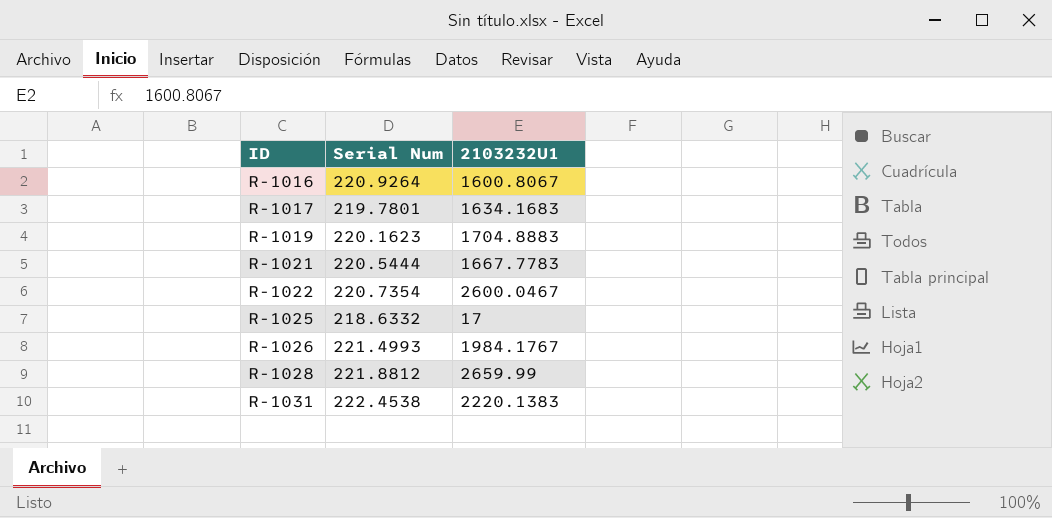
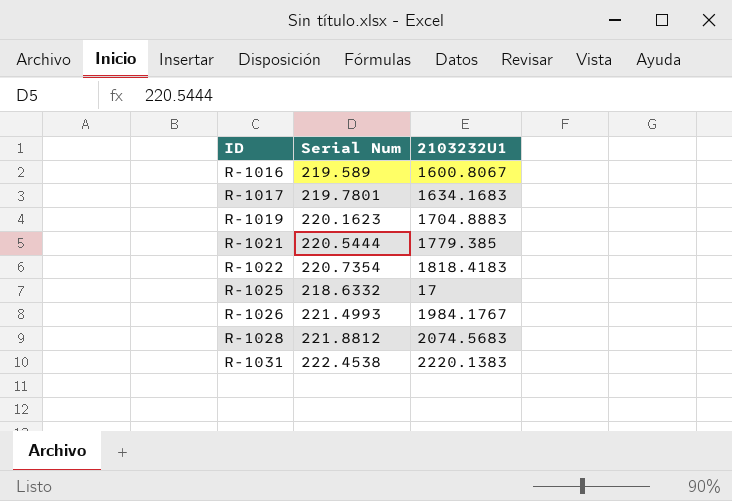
R-1016 | Serial Num: 220.9264 -> 219.589
R-1021 | 2103232U1: 1667.7783 -> 1779.385
R-1022 | 2103232U1: 2600.0467 -> 1818.4183
R-1028 | 2103232U1: 2659.99 -> 2074.5683

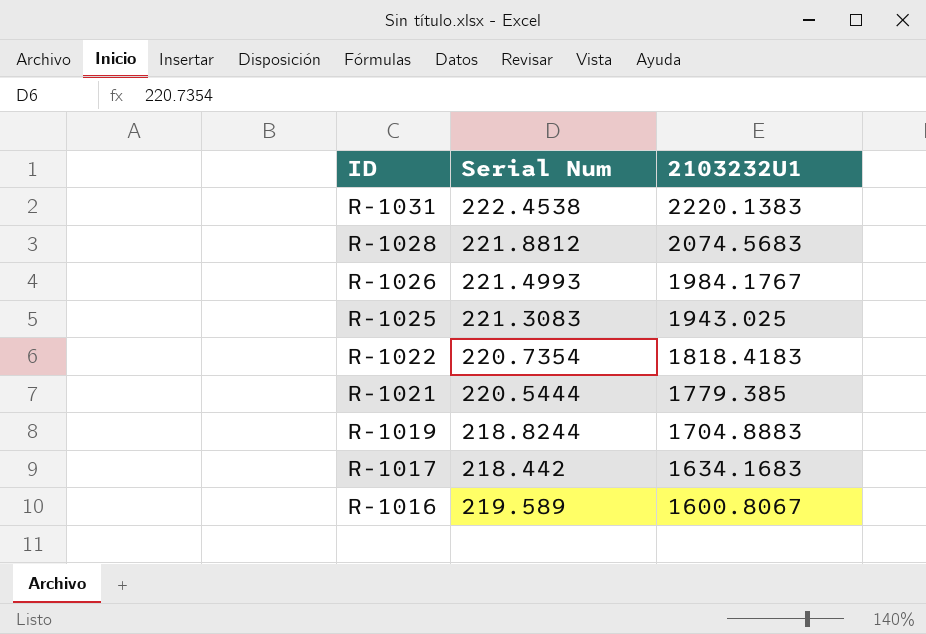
row order: ID ascending -> ID descending
R-1025 | Serial Num: 218.6332 -> 221.3083
R-1025 | 2103232U1: 17 -> 1943.025
R-1019 | Serial Num: 220.1623 -> 218.8244
R-1017 | Serial Num: 219.7801 -> 218.442

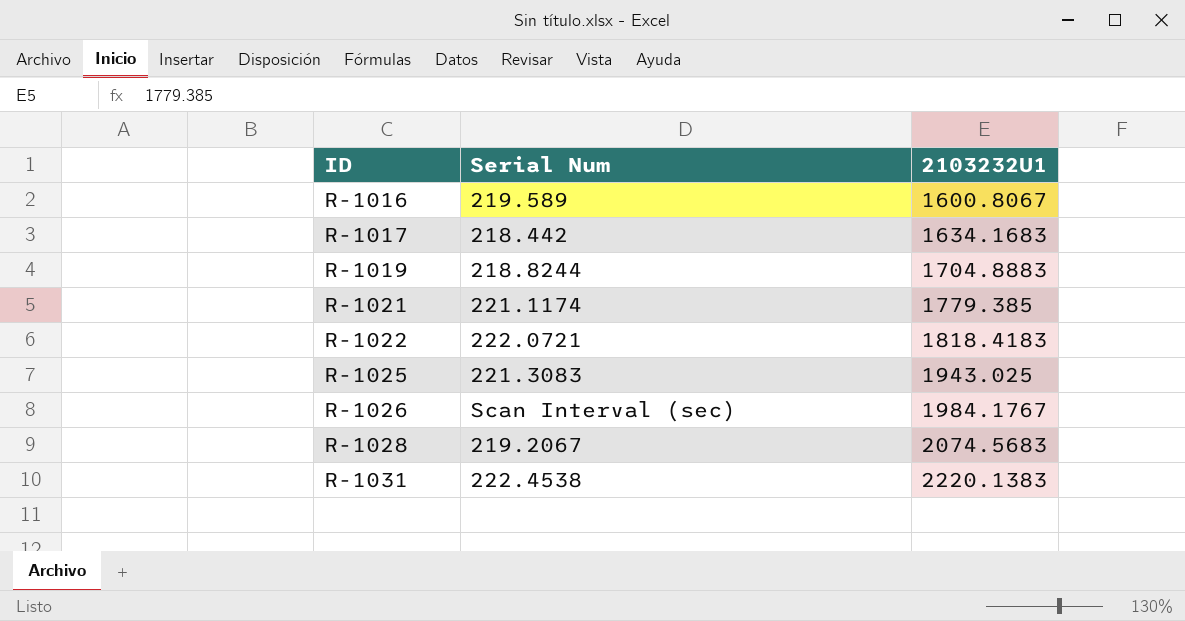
row order: ID descending -> ID ascending
R-1021 | Serial Num: 220.5444 -> 221.1174
R-1022 | Serial Num: 220.7354 -> 222.0721
R-1026 | Serial Num: 221.4993 -> Scan Interval (sec)
R-1028 | Serial Num: 221.8812 -> 219.2067

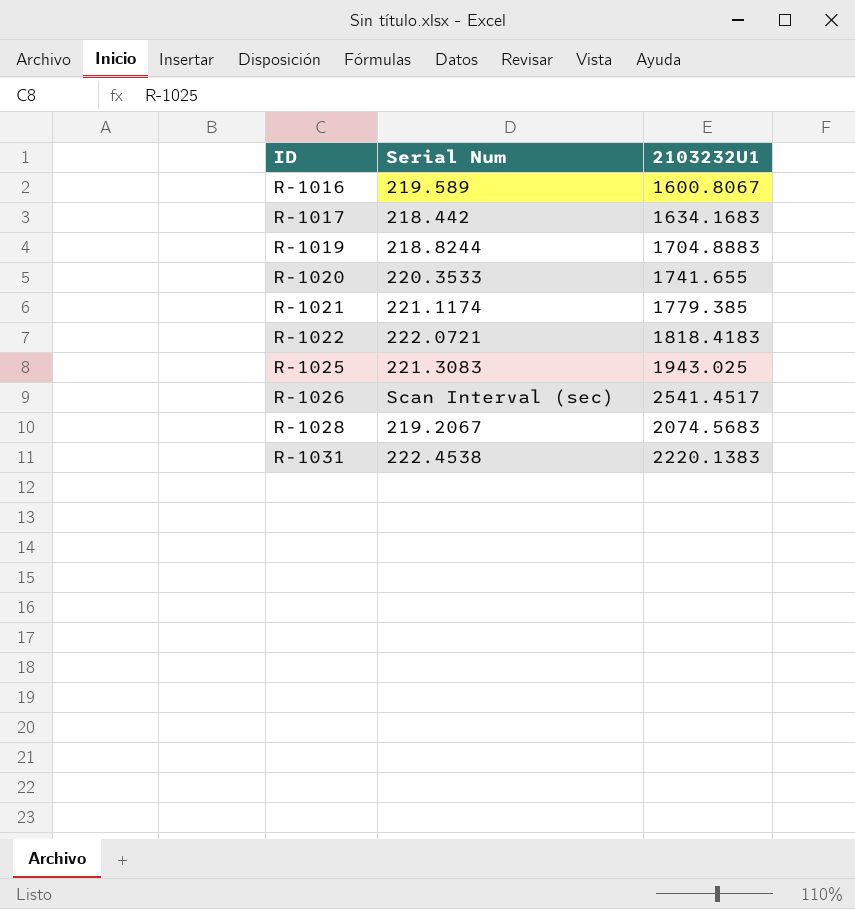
row R-1020: none -> 220.3533 | 1741.655
R-1026 | 2103232U1: 1984.1767 -> 2541.4517

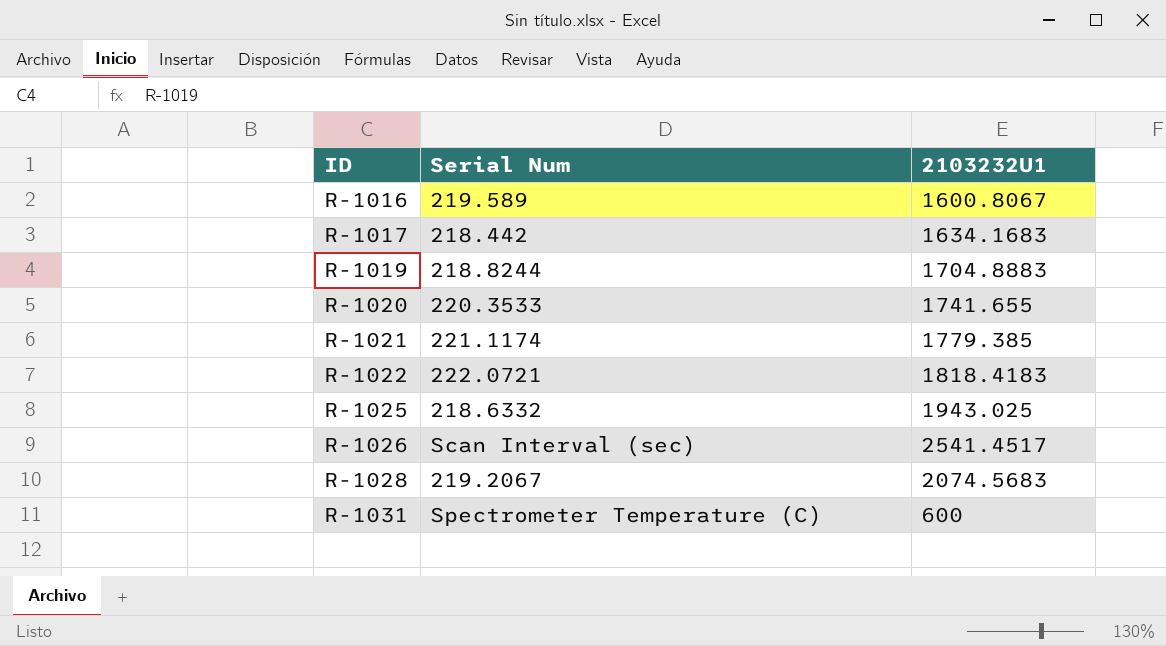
R-1025 | Serial Num: 221.3083 -> 218.6332
R-1031 | Serial Num: 222.4538 -> Spectrometer Temperature (C)
R-1031 | 2103232U1: 2220.1383 -> 600

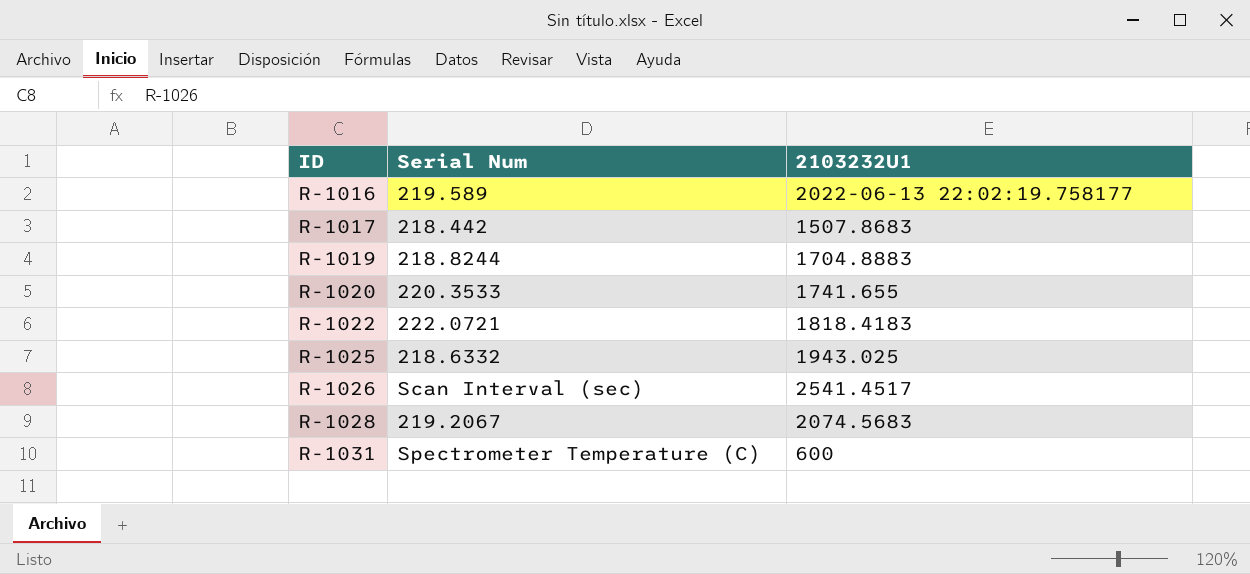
row R-1021: 221.1174 | 1779.385 -> none
R-1016 | 2103232U1: 1600.8067 -> 2022-06-13 22:02:19.758177
R-1017 | 2103232U1: 1634.1683 -> 1507.8683

